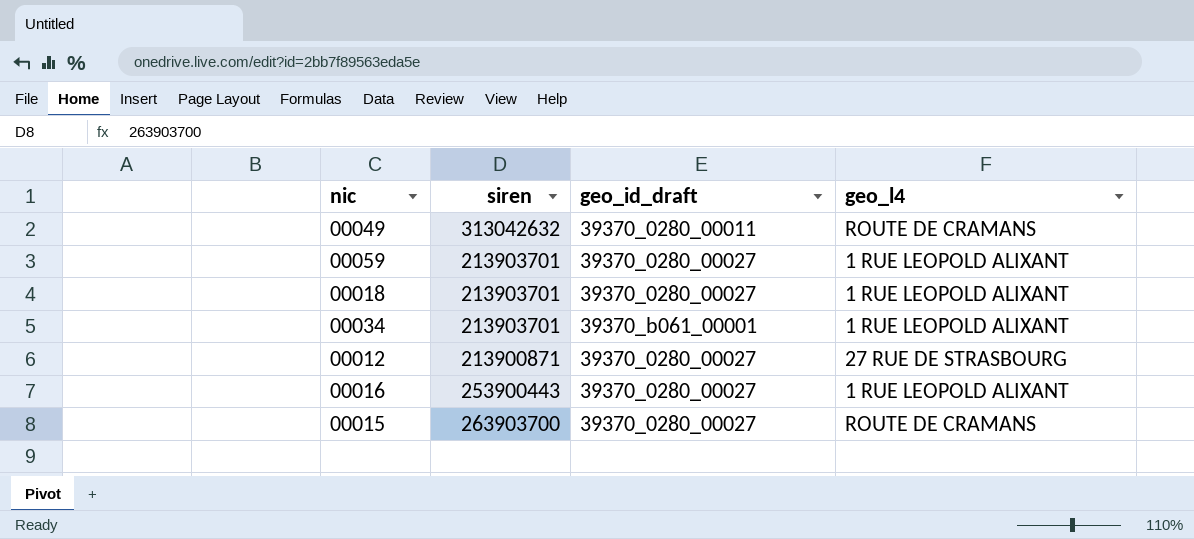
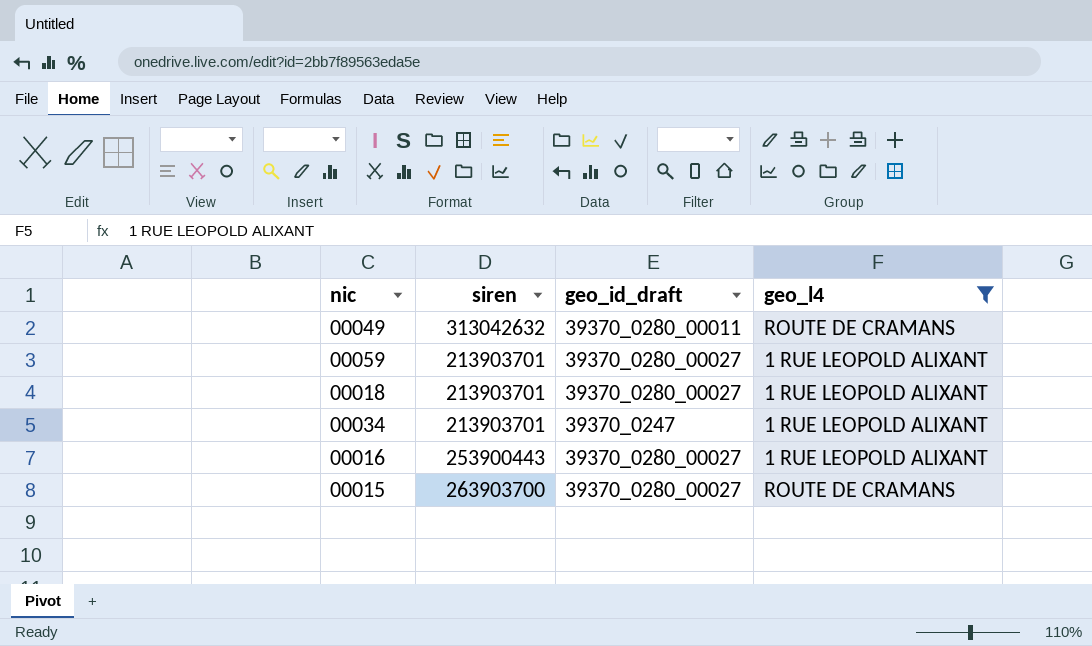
filter: none -> geo_l4 != 27 RUE DE STRASBOURG
00034 | geo_id_draft: 39370_b061_00001 -> 39370_0247

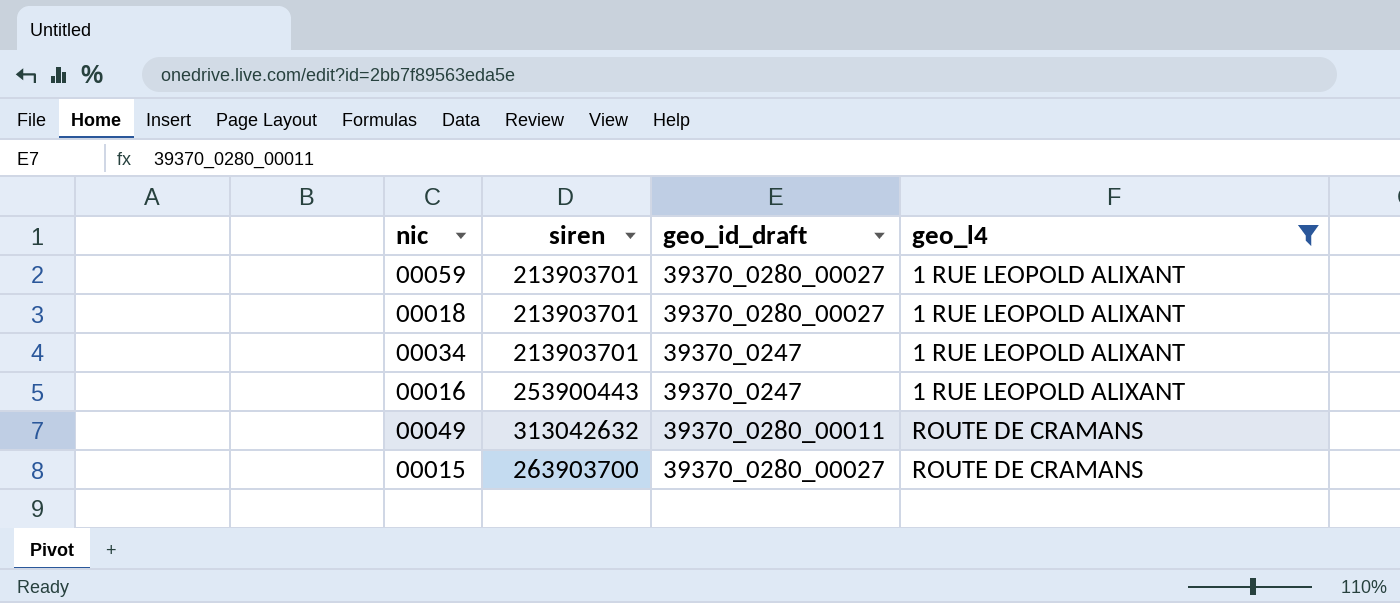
row order: none -> geo_l4 ascending
00016 | geo_id_draft: 39370_0280_00027 -> 39370_0247

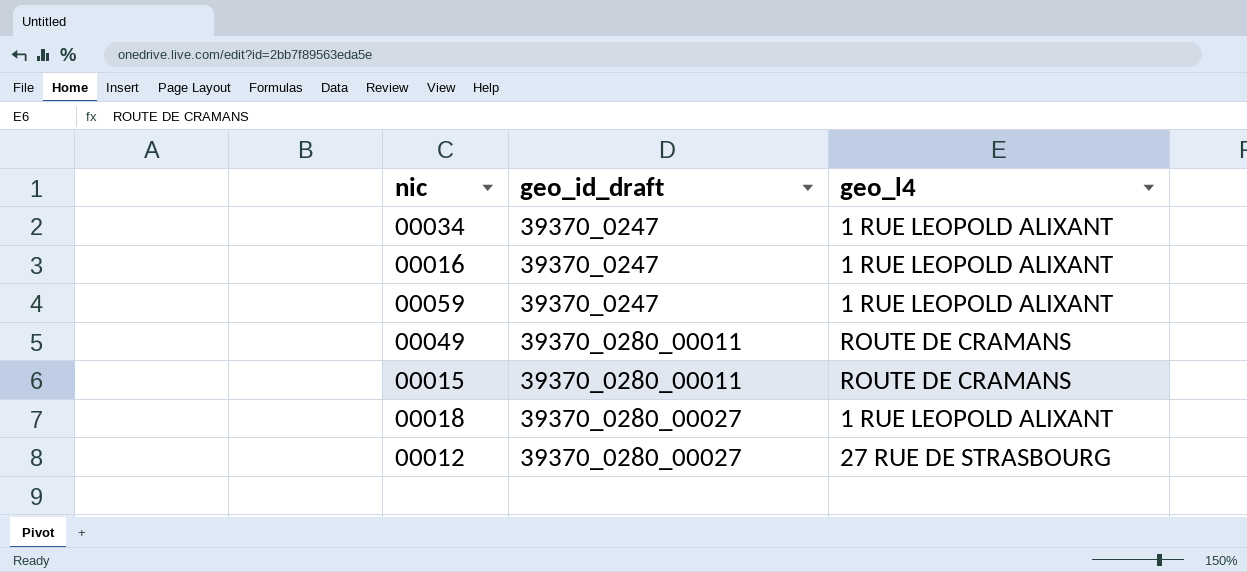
filter: geo_l4 != 27 RUE DE STRASBOURG -> none
row order: geo_l4 ascending -> geo_id_draft ascending
column siren | position: 2 -> none
00059 | geo_id_draft: 39370_0280_00027 -> 39370_0247
00015 | geo_id_draft: 39370_0280_00027 -> 39370_0280_00011

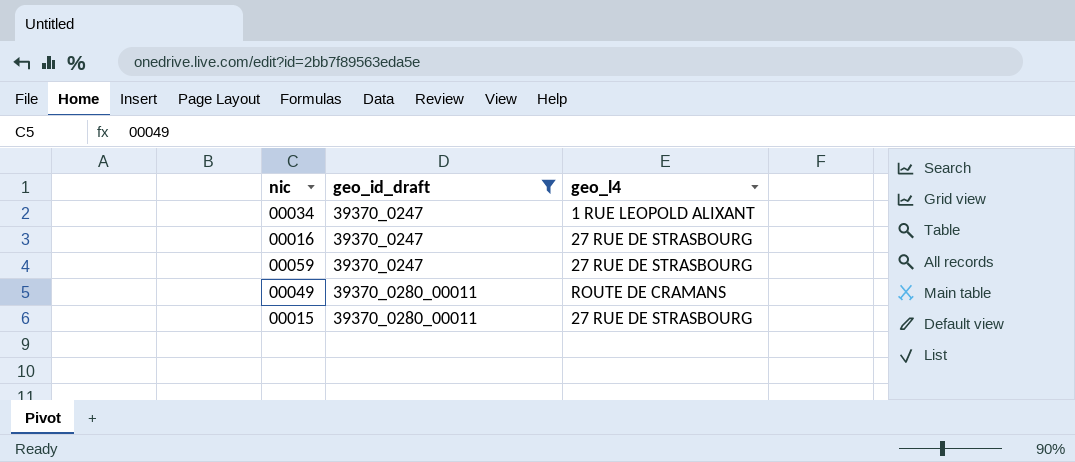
filter: none -> geo_id_draft != 39370_0280_00027
00016 | geo_l4: 1 RUE LEOPOLD ALIXANT -> 27 RUE DE STRASBOURG
00059 | geo_l4: 1 RUE LEOPOLD ALIXANT -> 27 RUE DE STRASBOURG
00015 | geo_l4: ROUTE DE CRAMANS -> 27 RUE DE STRASBOURG

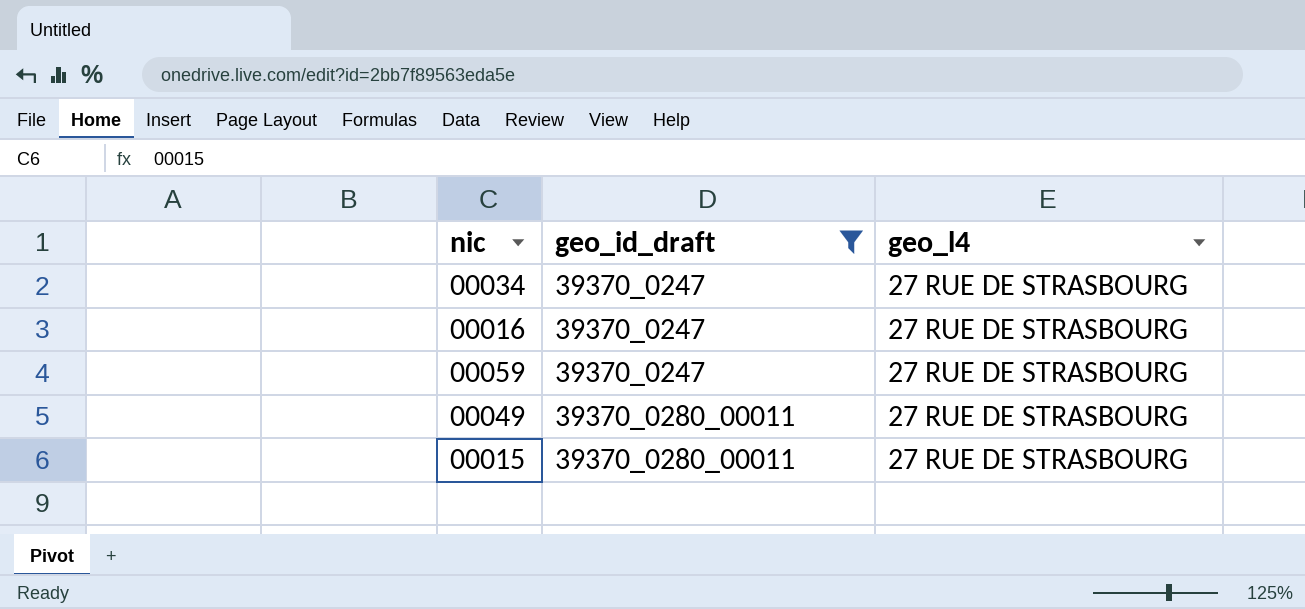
00034 | geo_l4: 1 RUE LEOPOLD ALIXANT -> 27 RUE DE STRASBOURG
00049 | geo_l4: ROUTE DE CRAMANS -> 27 RUE DE STRASBOURG

